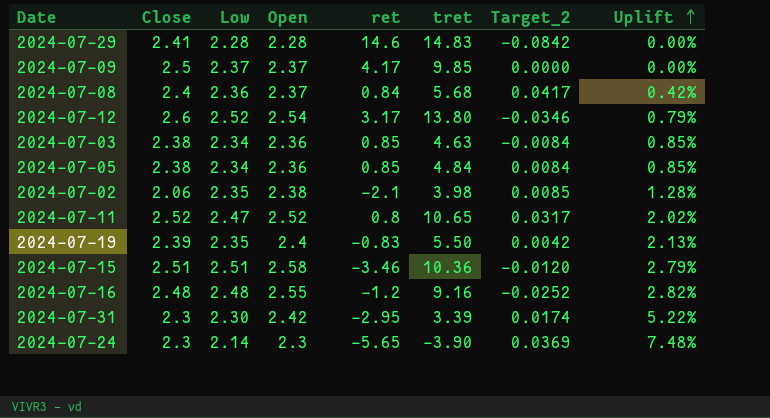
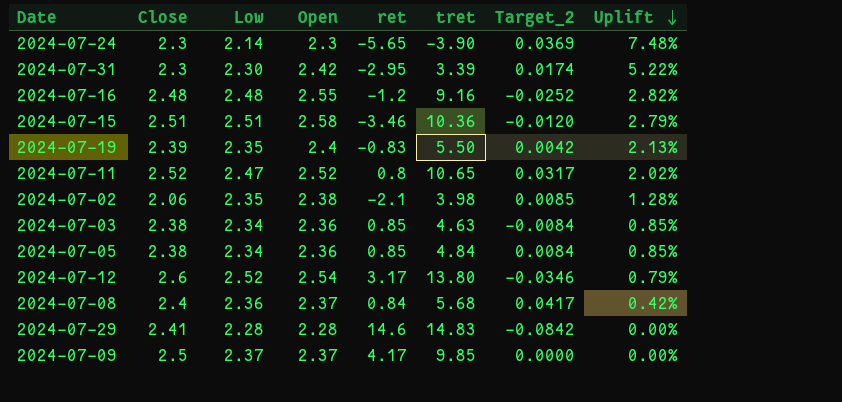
row order: Uplift ascending -> Uplift descending

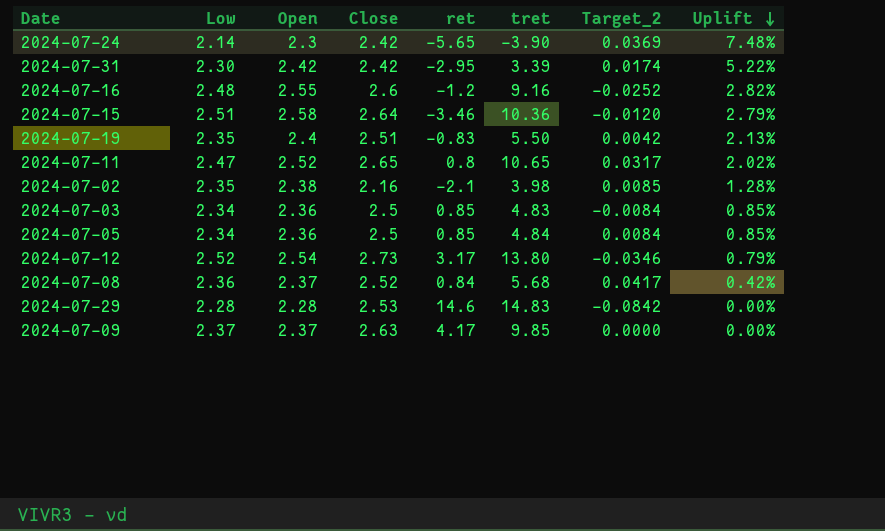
column Close | position: 2 -> 4
2024-07-24 | Close: 2.3 -> 2.42
2024-07-31 | Close: 2.3 -> 2.42
2024-07-16 | Close: 2.48 -> 2.6
2024-07-15 | Close: 2.51 -> 2.64
2024-07-19 | Close: 2.39 -> 2.51
2024-07-11 | Close: 2.52 -> 2.65
2024-07-02 | Close: 2.06 -> 2.16
2024-07-03 | Close: 2.38 -> 2.5
2024-07-03 | tret: 4.63 -> 4.83
2024-07-05 | Close: 2.38 -> 2.5
2024-07-12 | Close: 2.6 -> 2.73
2024-07-08 | Close: 2.4 -> 2.52
2024-07-29 | Close: 2.41 -> 2.53
2024-07-09 | Close: 2.5 -> 2.63

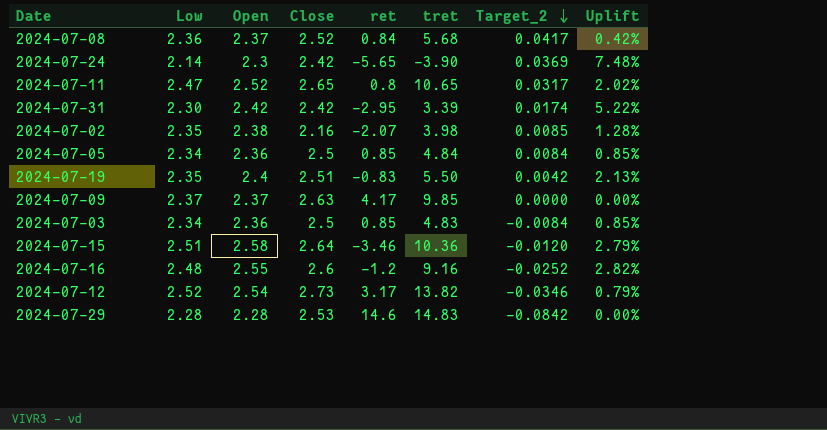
row order: Uplift descending -> Target_2 descending
2024-07-02 | ret: -2.1 -> -2.07
2024-07-12 | tret: 13.80 -> 13.82

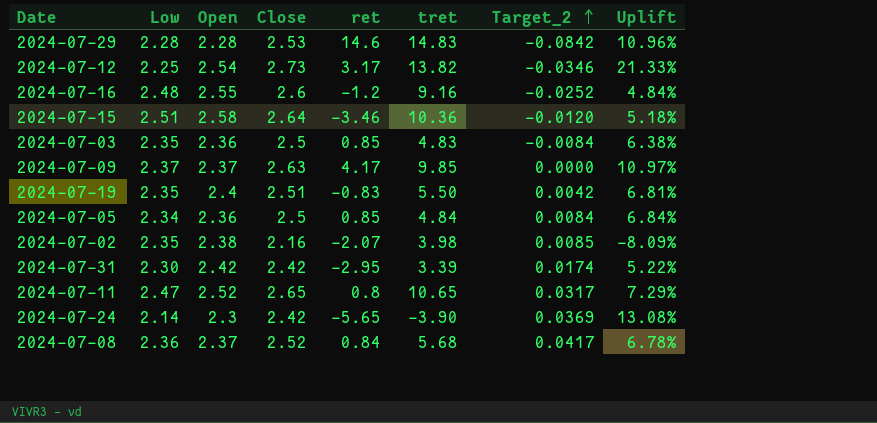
row order: Target_2 descending -> Target_2 ascending
column Uplift | formula: ([Open] - [Low]) / [Low] -> ([Close] - [Low]) / [Low]
2024-07-12 | Low: 2.52 -> 2.25
2024-07-03 | Low: 2.34 -> 2.35

